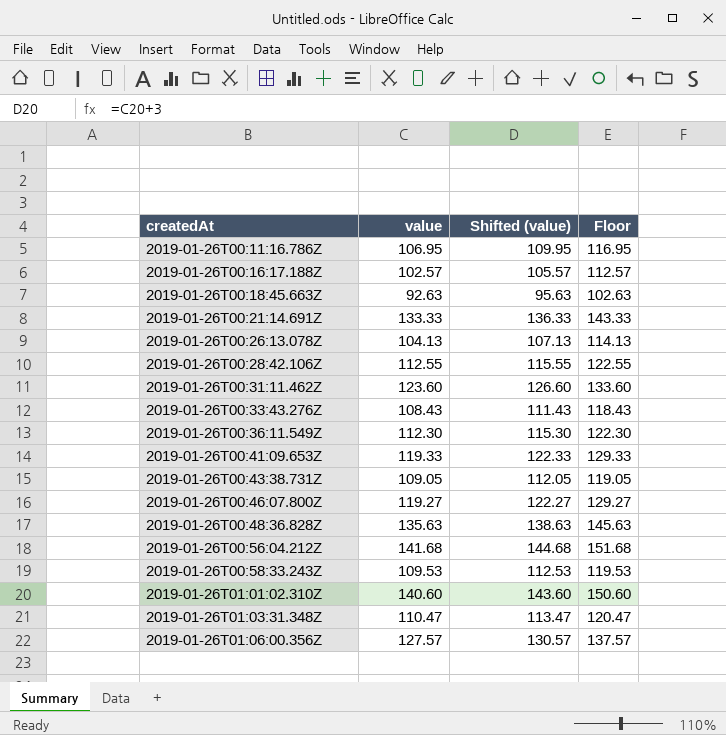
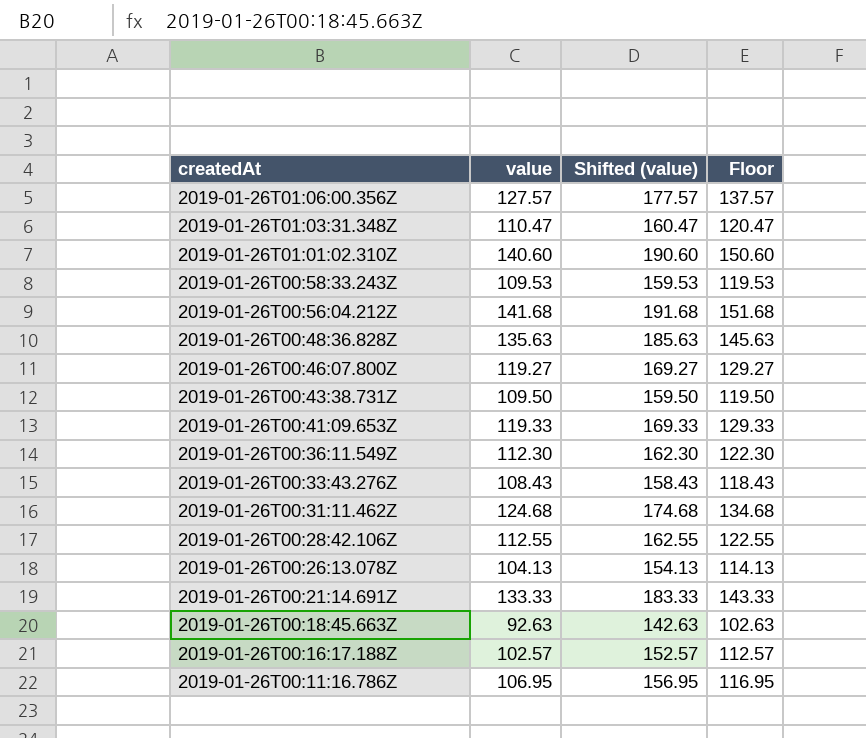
row order: createdAt ascending -> createdAt descending
column Shifted (value) | formula: [value] + 3 -> [value] + 50
2019-01-26T00:43:38.731Z | value: 109.05 -> 109.50
2019-01-26T00:43:38.731Z | Floor: 119.05 -> 119.50
2019-01-26T00:31:11.462Z | value: 123.60 -> 124.68
2019-01-26T00:31:11.462Z | Floor: 133.60 -> 134.68

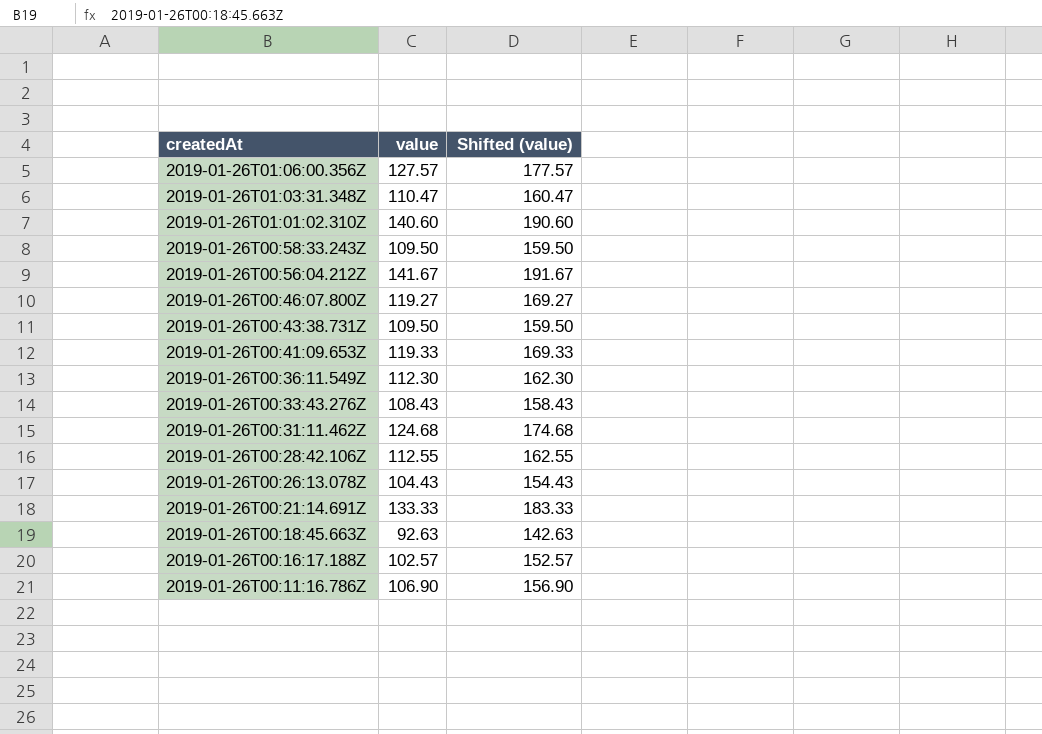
column Floor | formula: [value] + 10 -> none
row 2019-01-26T00:48:36.828Z: 135.63 | 185.63 | 145.63 -> none
2019-01-26T00:58:33.243Z | value: 109.53 -> 109.50
2019-01-26T00:58:33.243Z | Shifted (value): 159.53 -> 159.50
2019-01-26T00:56:04.212Z | value: 141.68 -> 141.67
2019-01-26T00:56:04.212Z | Shifted (value): 191.68 -> 191.67
2019-01-26T00:26:13.078Z | value: 104.13 -> 104.43
2019-01-26T00:26:13.078Z | Shifted (value): 154.13 -> 154.43
2019-01-26T00:11:16.786Z | value: 106.95 -> 106.90
2019-01-26T00:11:16.786Z | Shifted (value): 156.95 -> 156.90

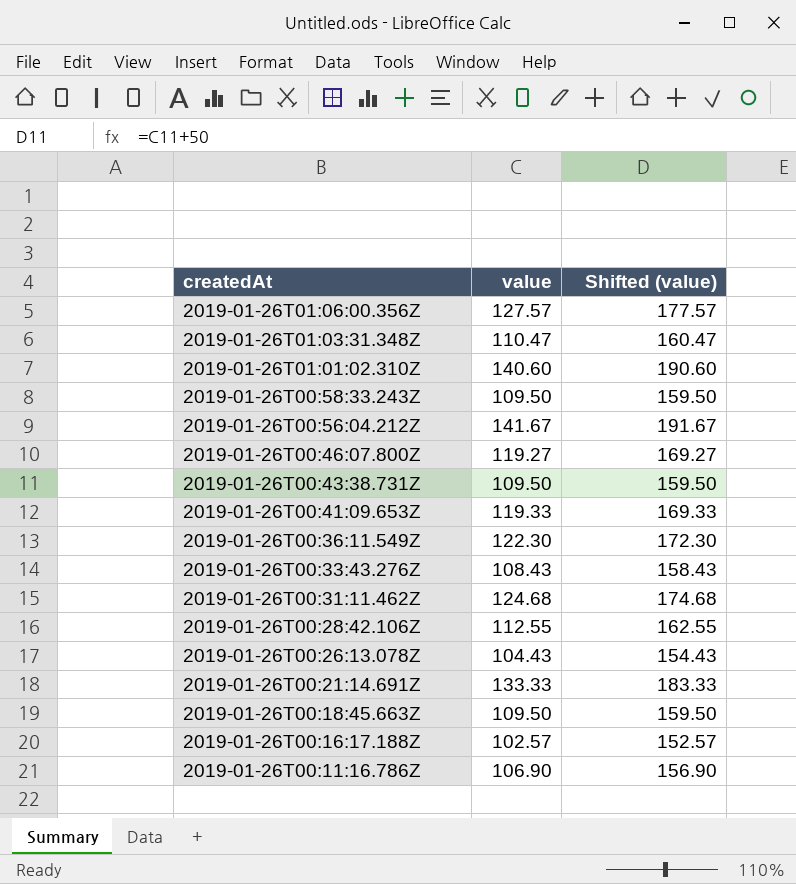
2019-01-26T00:36:11.549Z | value: 112.30 -> 122.30
2019-01-26T00:36:11.549Z | Shifted (value): 162.30 -> 172.30
2019-01-26T00:18:45.663Z | value: 92.63 -> 109.50
2019-01-26T00:18:45.663Z | Shifted (value): 142.63 -> 159.50

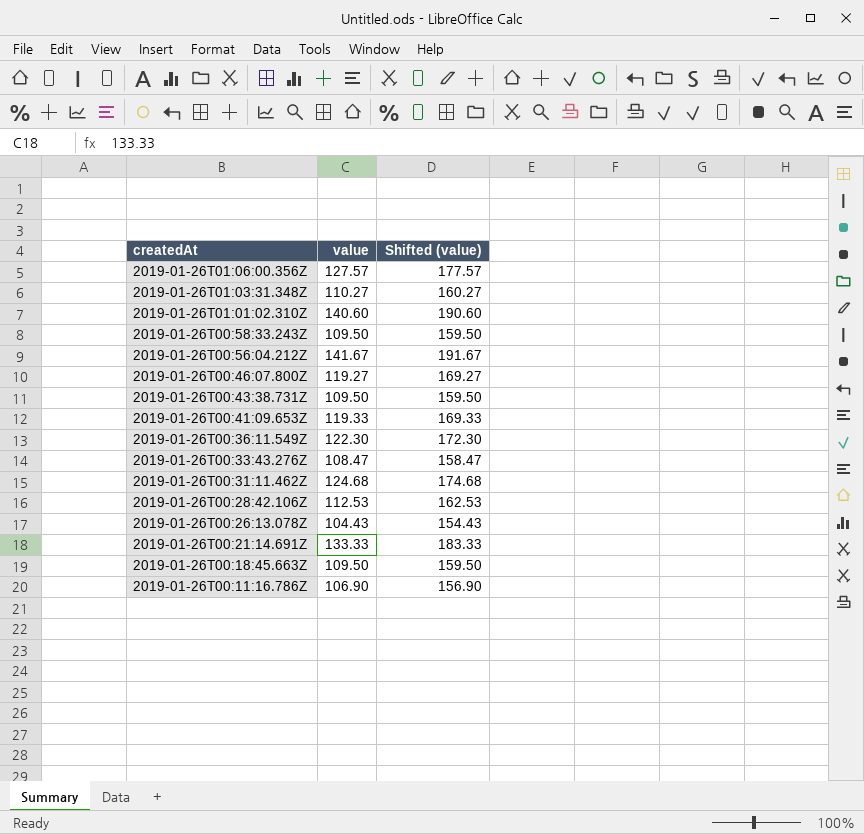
row 2019-01-26T00:16:17.188Z: 102.57 | 152.57 -> none
2019-01-26T01:03:31.348Z | value: 110.47 -> 110.27
2019-01-26T01:03:31.348Z | Shifted (value): 160.47 -> 160.27
2019-01-26T00:33:43.276Z | value: 108.43 -> 108.47
2019-01-26T00:33:43.276Z | Shifted (value): 158.43 -> 158.47
2019-01-26T00:28:42.106Z | value: 112.55 -> 112.53
2019-01-26T00:28:42.106Z | Shifted (value): 162.55 -> 162.53

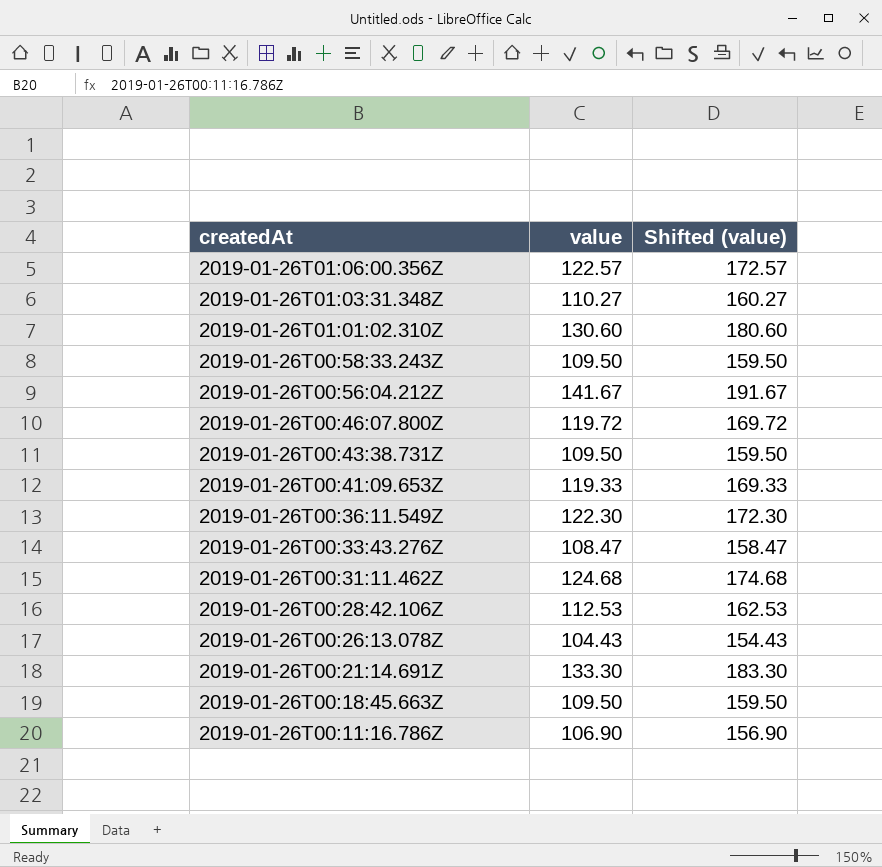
2019-01-26T01:06:00.356Z | value: 127.57 -> 122.57
2019-01-26T01:06:00.356Z | Shifted (value): 177.57 -> 172.57
2019-01-26T01:01:02.310Z | value: 140.60 -> 130.60
2019-01-26T01:01:02.310Z | Shifted (value): 190.60 -> 180.60
2019-01-26T00:46:07.800Z | value: 119.27 -> 119.72
2019-01-26T00:46:07.800Z | Shifted (value): 169.27 -> 169.72
2019-01-26T00:21:14.691Z | value: 133.33 -> 133.30
2019-01-26T00:21:14.691Z | Shifted (value): 183.33 -> 183.30

